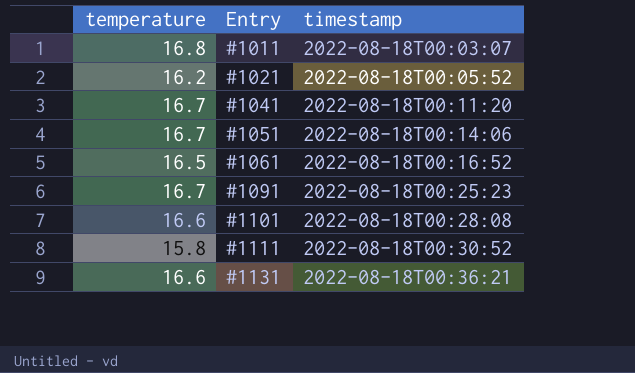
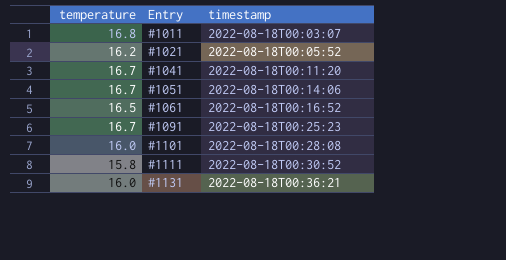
#1101 | temperature: 16.6 -> 16.0
#1131 | temperature: 16.6 -> 16.0

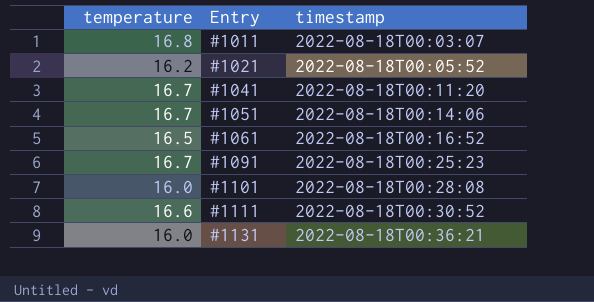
#1111 | temperature: 15.8 -> 16.6

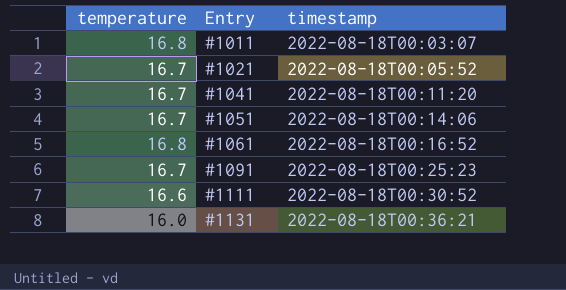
row #1101: 16.0 | 2022-08-18T00:28:08 -> none
#1021 | temperature: 16.2 -> 16.7
#1061 | temperature: 16.5 -> 16.8

